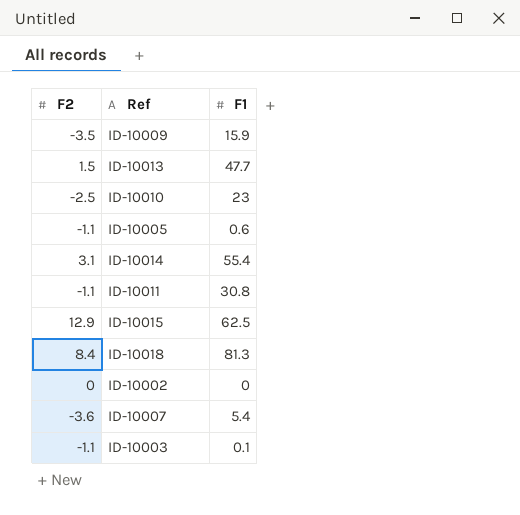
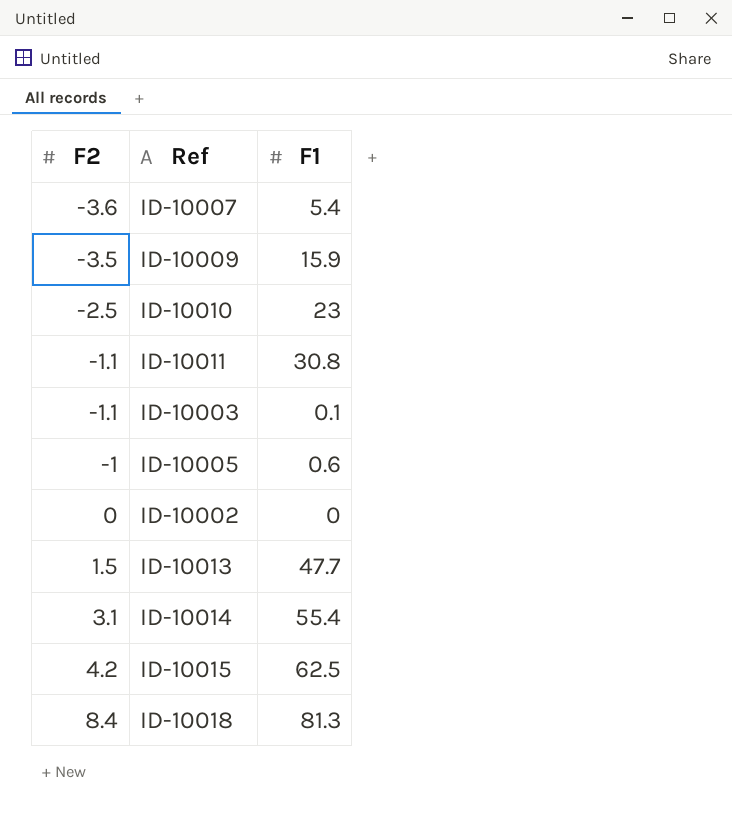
row order: none -> F2 ascending
ID-10005 | F2: -1.1 -> -1
ID-10015 | F2: 12.9 -> 4.2

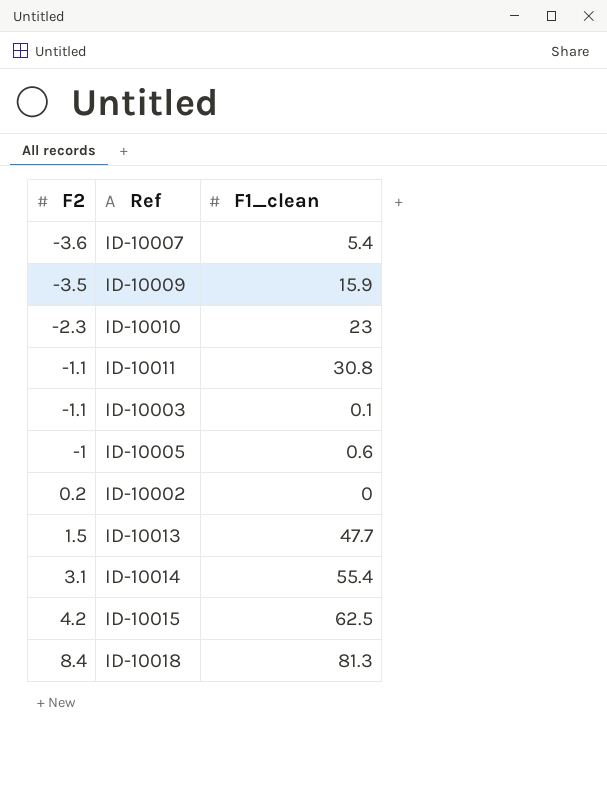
column name: F1 -> F1_clean
ID-10010 | F2: -2.5 -> -2.3
ID-10002 | F2: 0 -> 0.2

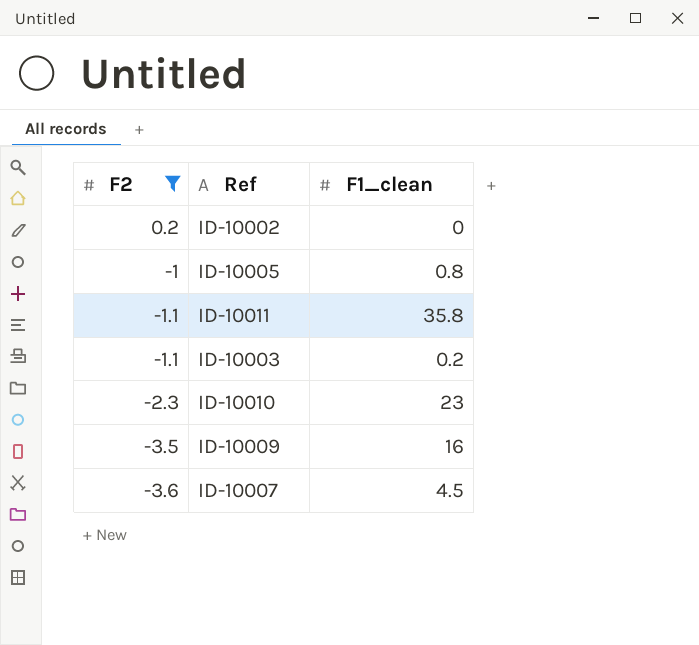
filter: none -> F2 <= 0.2
row order: F2 ascending -> F2 descending
ID-10005 | F1_clean: 0.6 -> 0.8
ID-10011 | F1_clean: 30.8 -> 35.8
ID-10003 | F1_clean: 0.1 -> 0.2
ID-10009 | F1_clean: 15.9 -> 16
ID-10007 | F1_clean: 5.4 -> 4.5

